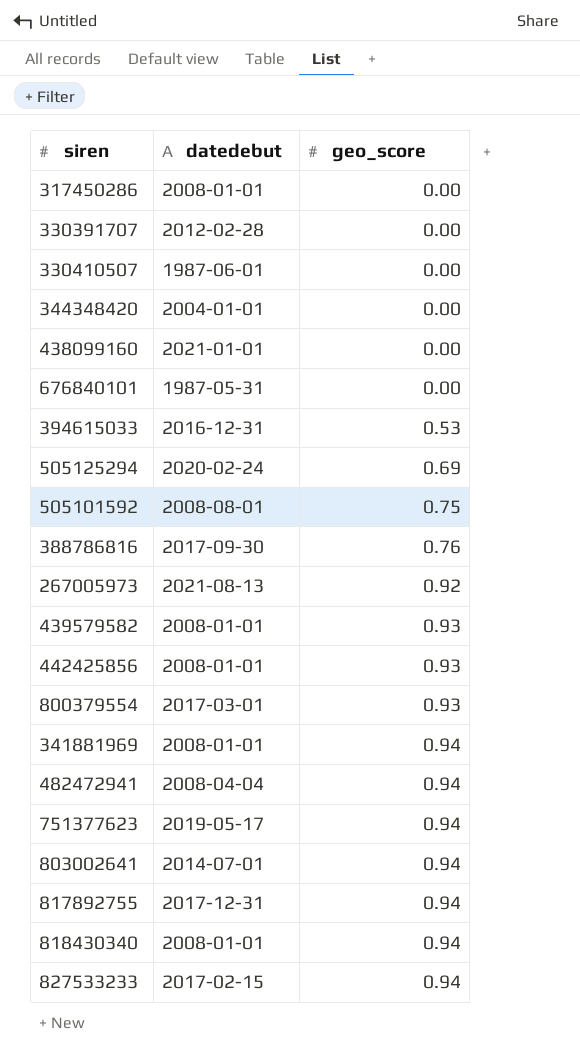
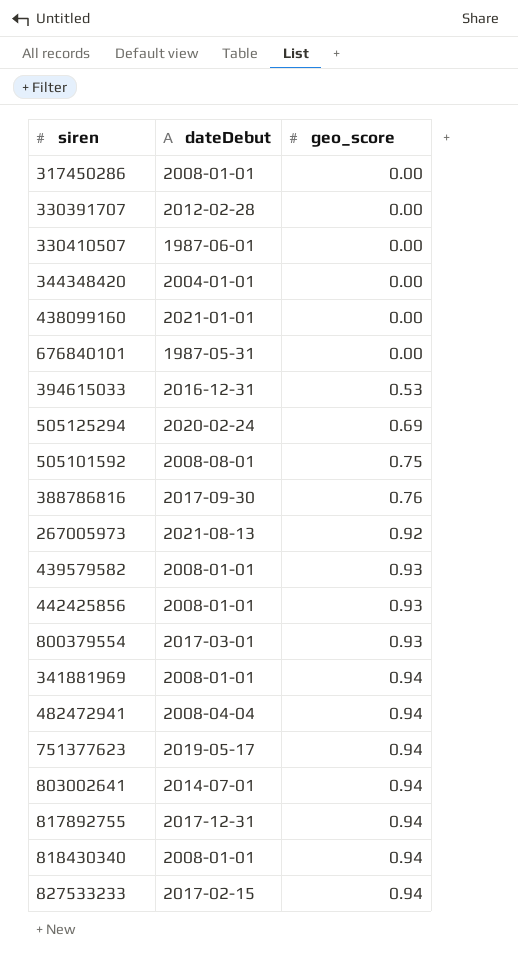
column name: datedebut -> dateDebut

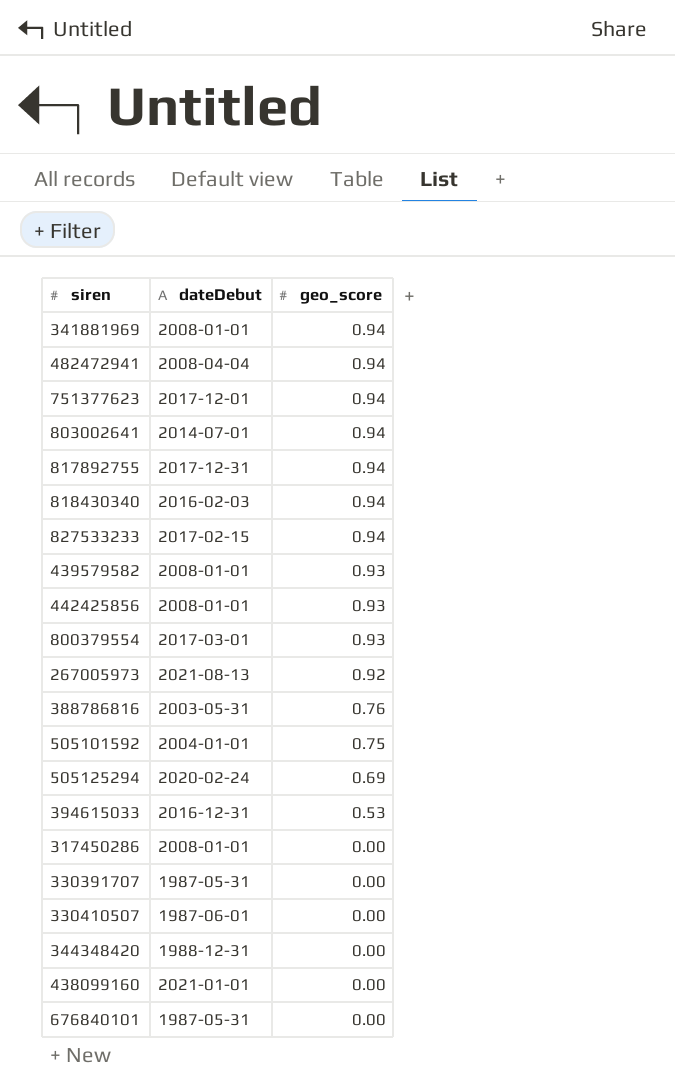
row order: geo_score ascending -> geo_score descending
751377623 | dateDebut: 2019-05-17 -> 2017-12-01
818430340 | dateDebut: 2008-01-01 -> 2016-02-03
388786816 | dateDebut: 2017-09-30 -> 2003-05-31
505101592 | dateDebut: 2008-08-01 -> 2004-01-01
330391707 | dateDebut: 2012-02-28 -> 1987-05-31
344348420 | dateDebut: 2004-01-01 -> 1988-12-31

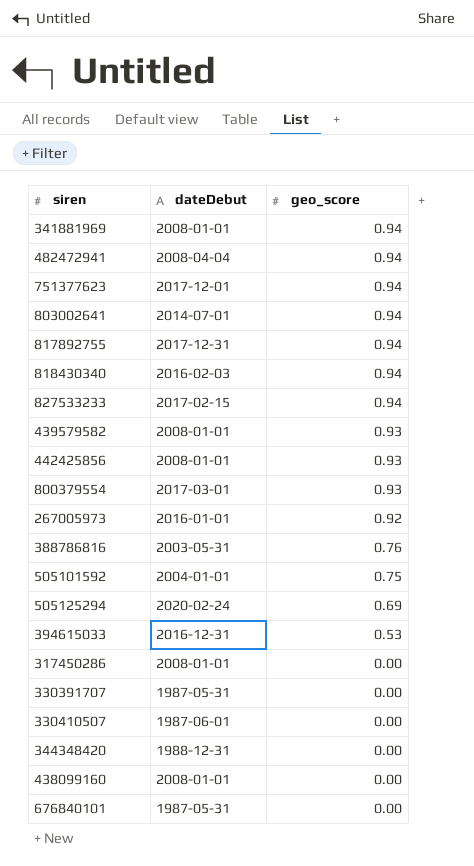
267005973 | dateDebut: 2021-08-13 -> 2016-01-01
438099160 | dateDebut: 2021-01-01 -> 2008-01-01

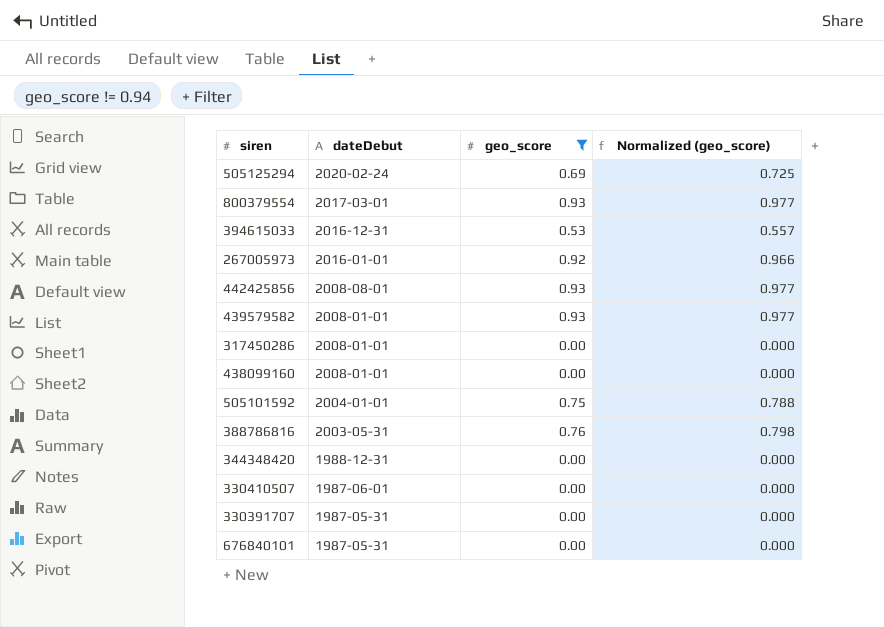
filter: none -> geo_score != 0.94
row order: geo_score descending -> dateDebut descending
column Normalized (geo_score) | formula: none -> [geo_score] * 1.05
442425856 | dateDebut: 2008-01-01 -> 2008-08-01

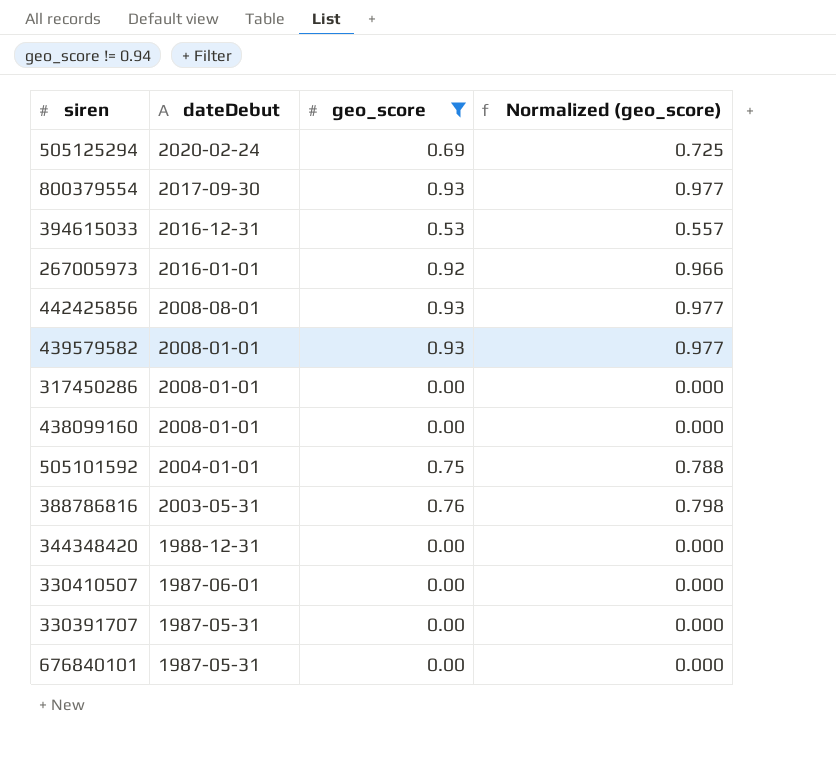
800379554 | dateDebut: 2017-03-01 -> 2017-09-30

